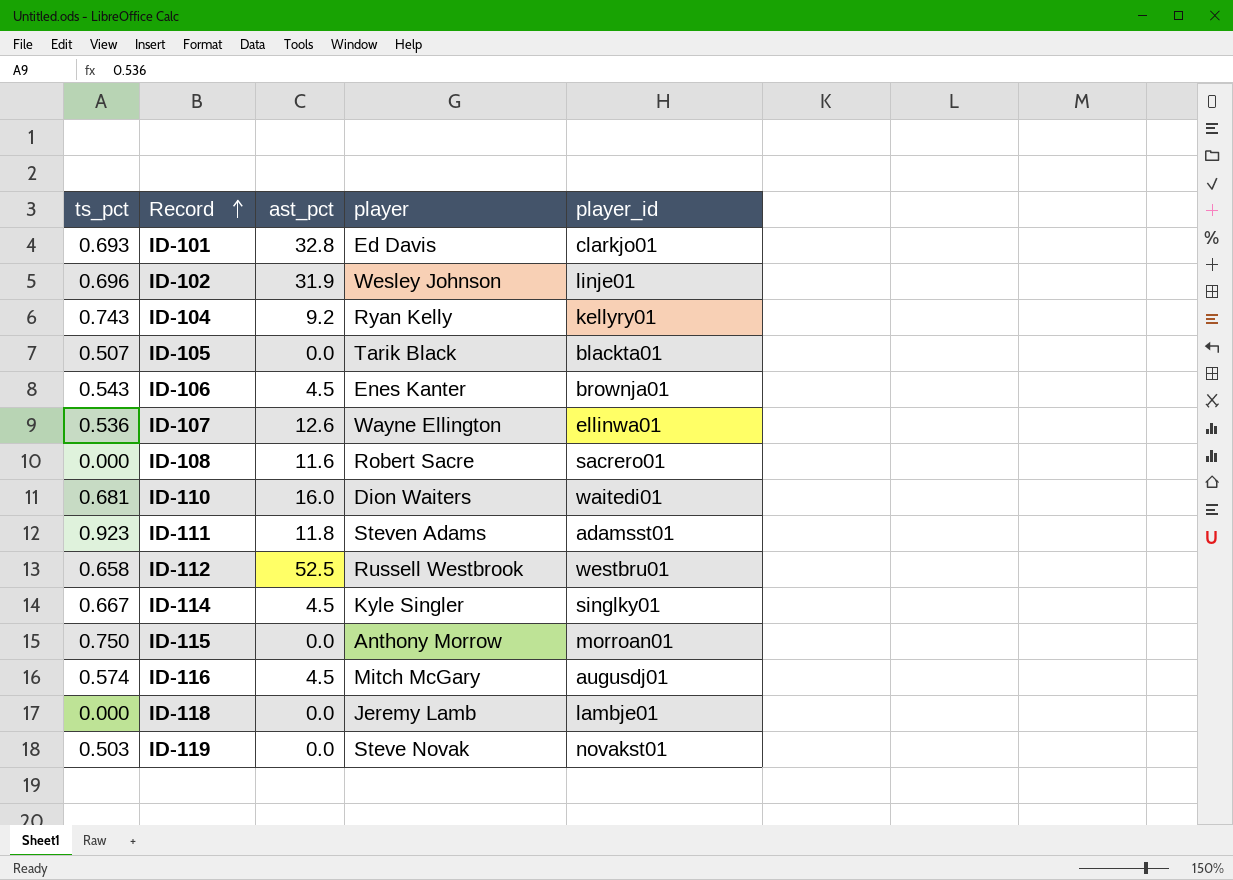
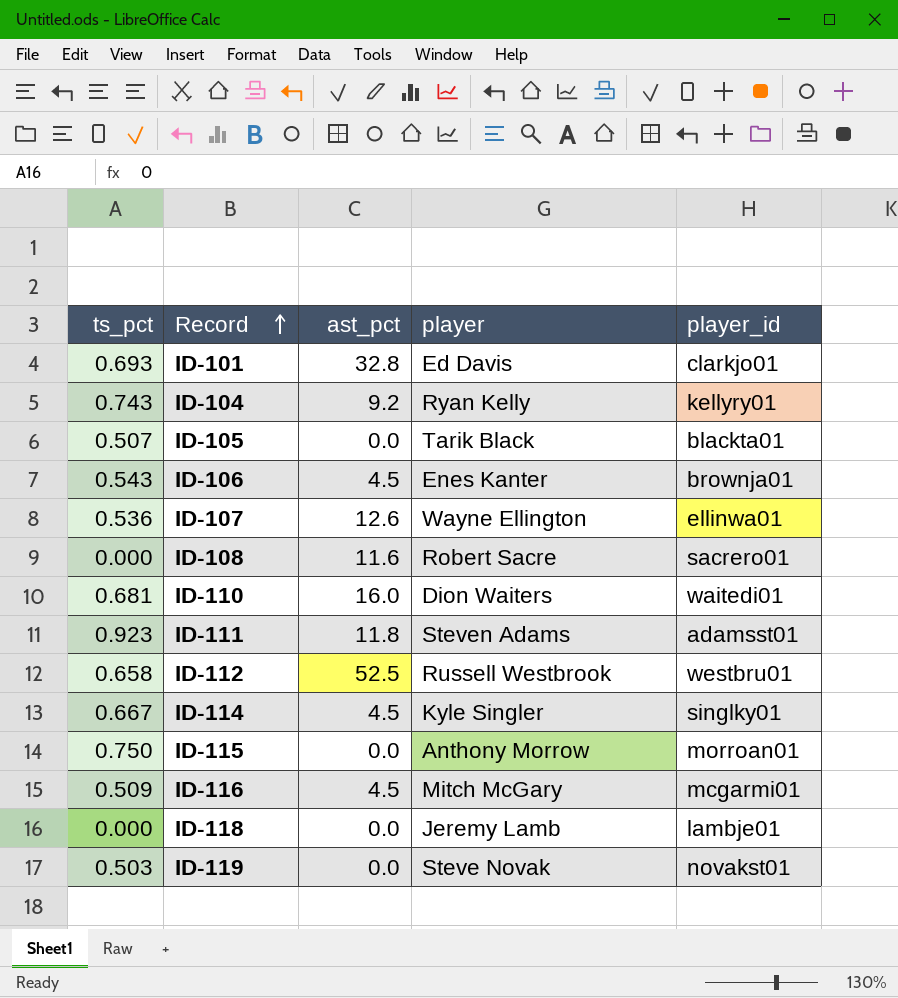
row ID-102: 0.696 | 31.9 | Wesley Johnson | linje01 -> none
ID-116 | ts_pct: 0.574 -> 0.509
ID-116 | player_id: augusdj01 -> mcgarmi01

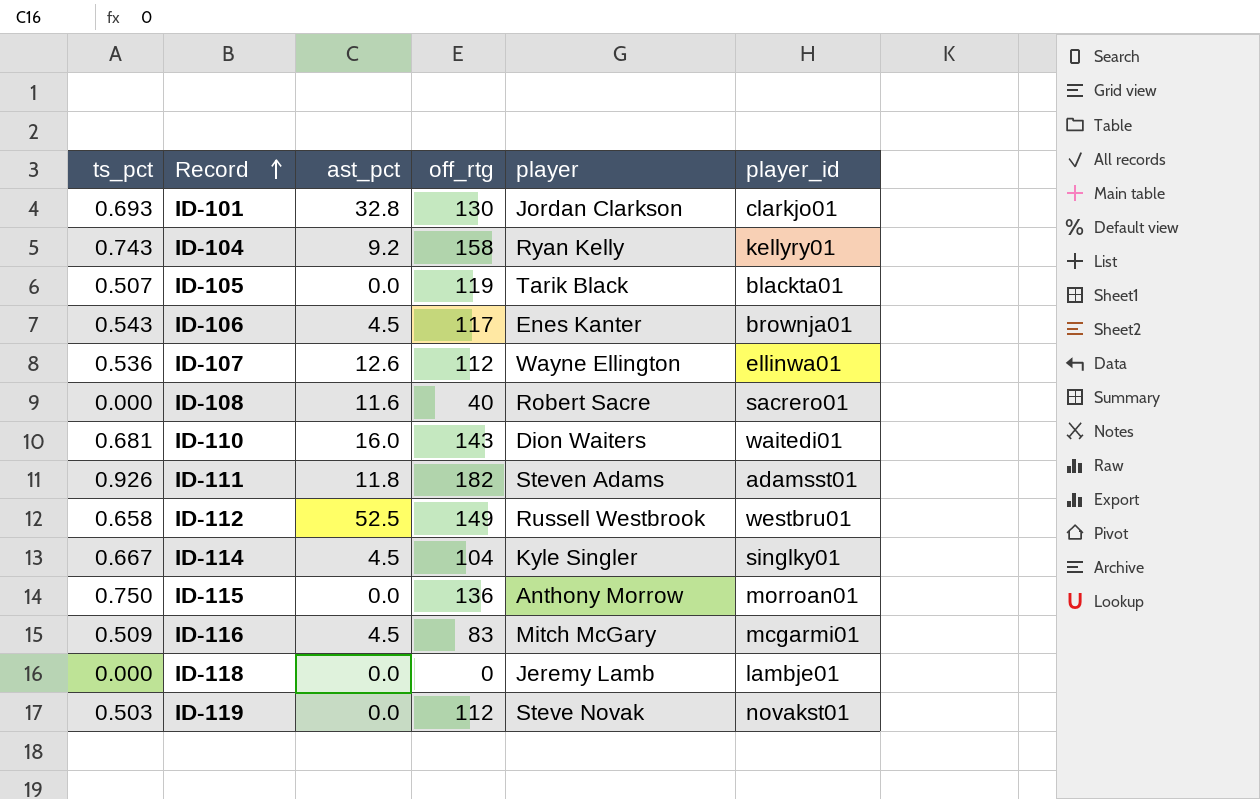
column off_rtg | position: none -> 4
ID-101 | player: Ed Davis -> Jordan Clarkson
ID-111 | ts_pct: 0.923 -> 0.926

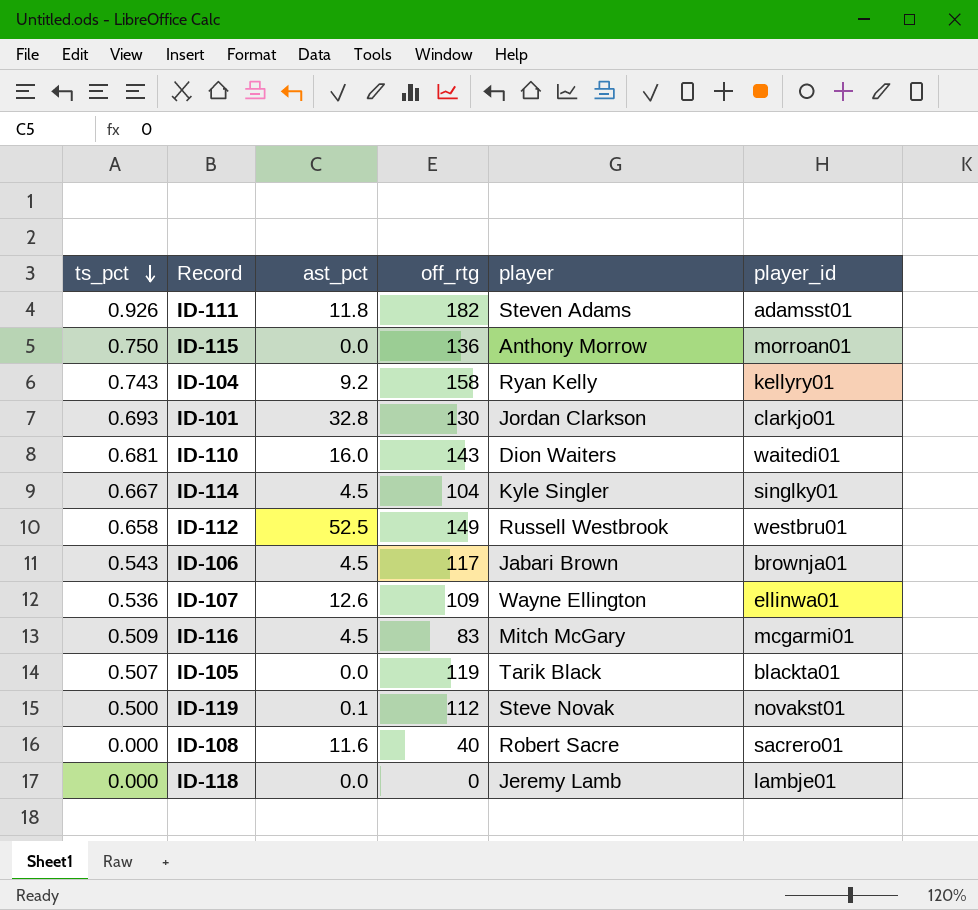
row order: Record ascending -> ts_pct descending
ID-106 | player: Enes Kanter -> Jabari Brown
ID-107 | off_rtg: 112 -> 109
ID-119 | ts_pct: 0.503 -> 0.500
ID-119 | ast_pct: 0.0 -> 0.1

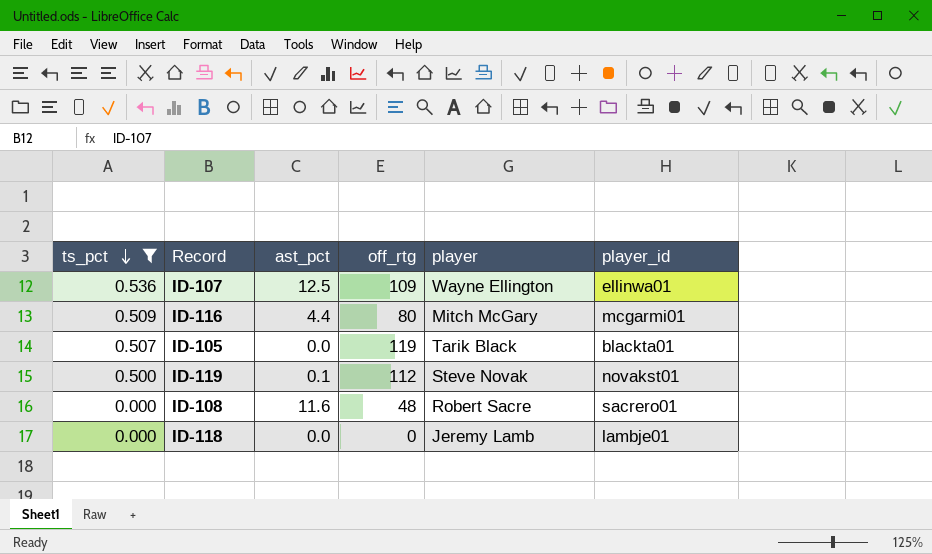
filter: none -> ts_pct <= 0.536
ID-107 | ast_pct: 12.6 -> 12.5
ID-116 | ast_pct: 4.5 -> 4.4
ID-116 | off_rtg: 83 -> 80
ID-108 | off_rtg: 40 -> 48

